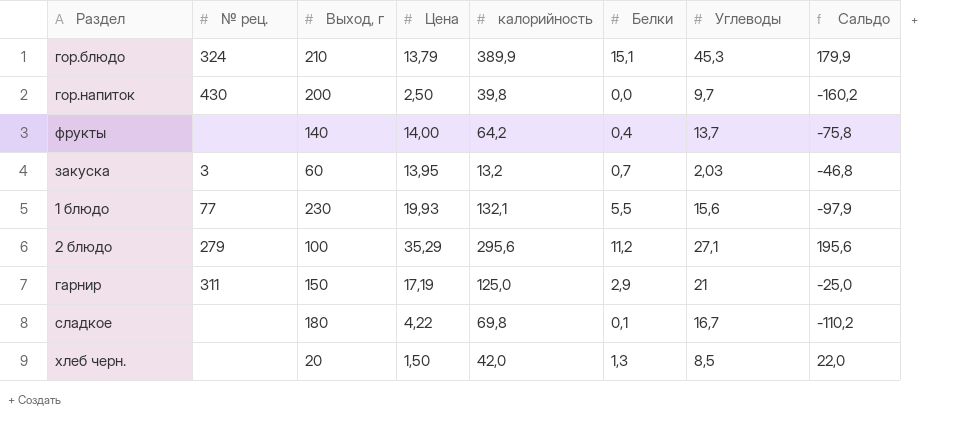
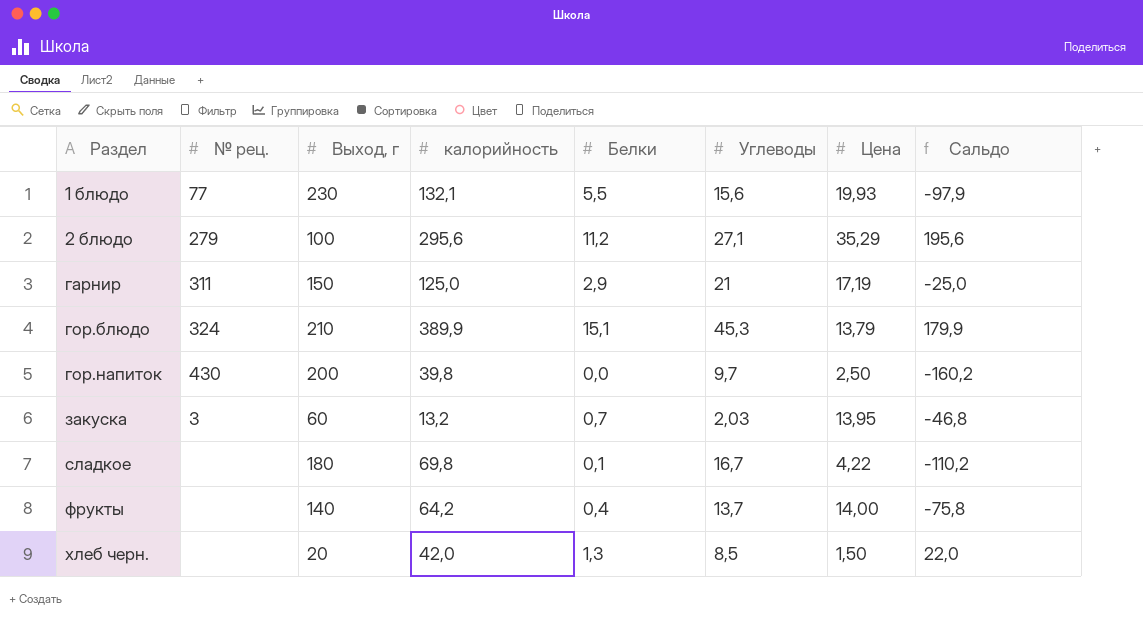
row order: none -> Раздел ascending
column Цена | position: 4 -> 7

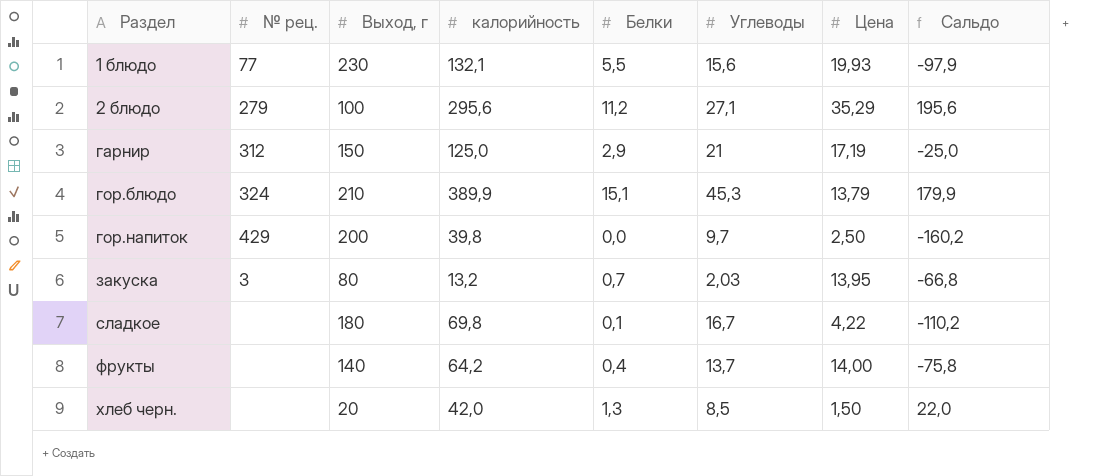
гарнир | № рец.: 311 -> 312
гор.напиток | № рец.: 430 -> 429
закуска | Выход, г: 60 -> 80
закуска | Сальдо: -46,8 -> -66,8

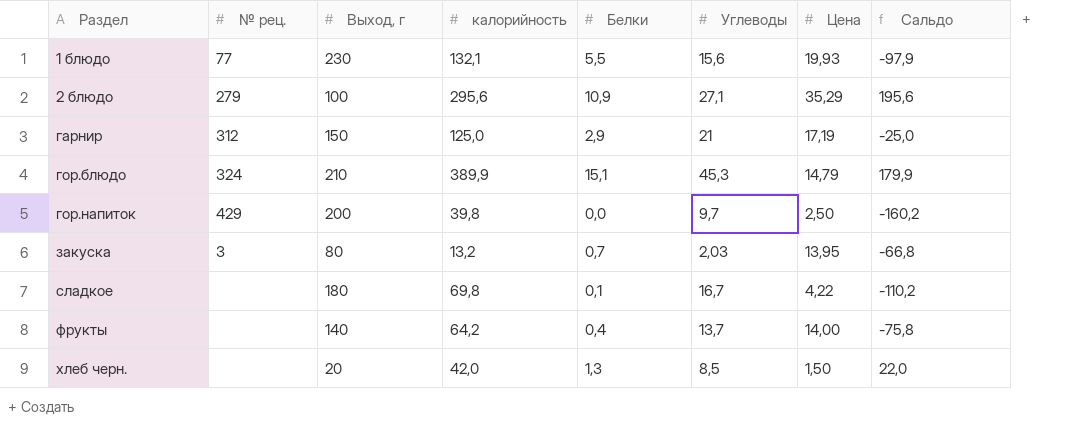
2 блюдо | Белки: 11,2 -> 10,9
гор.блюдо | Цена: 13,79 -> 14,79

